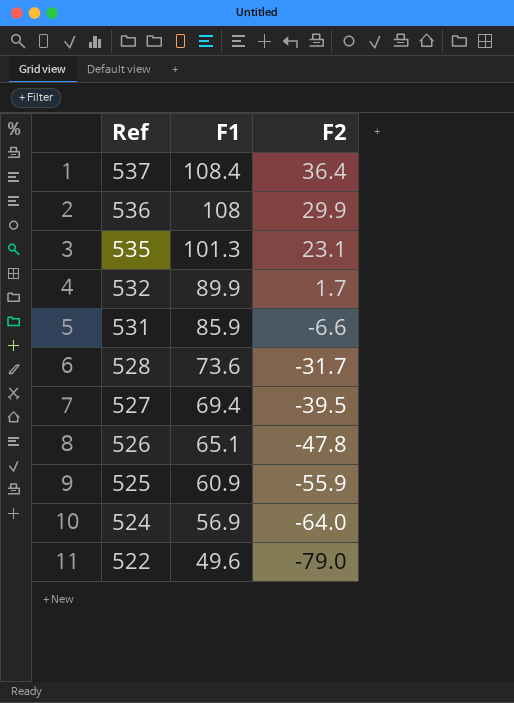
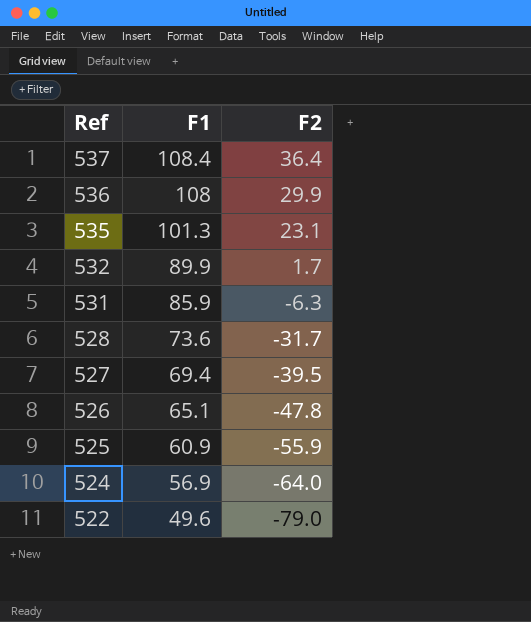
531 | F2: -6.6 -> -6.3

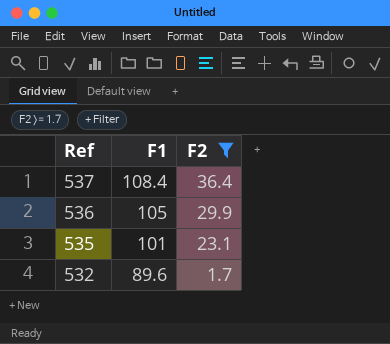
filter: none -> F2 >= 1.7
536 | F1: 108 -> 105
535 | F1: 101.3 -> 101
532 | F1: 89.9 -> 89.6

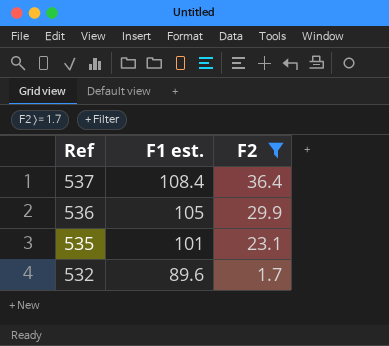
column name: F1 -> F1 est.

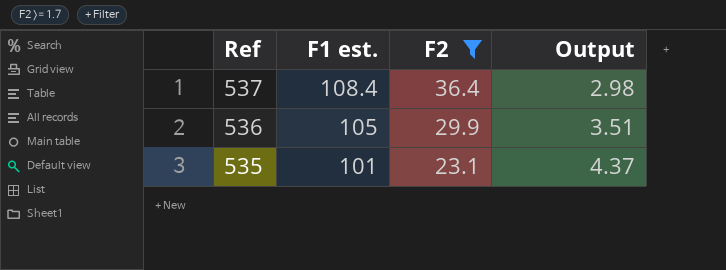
column Output | formula: none -> [F1 est.] / [F2]
row 532: 89.6 | 1.7 -> none

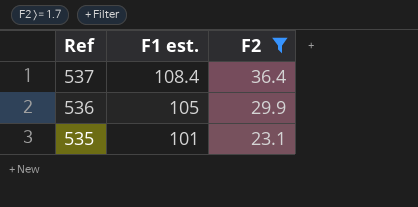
column Output | formula: [F1 est.] / [F2] -> none

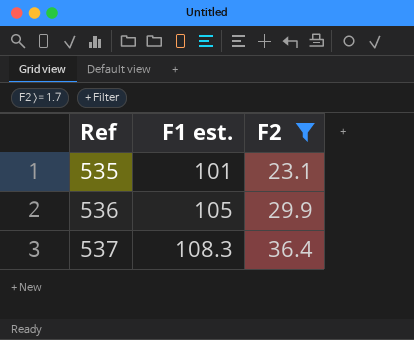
row order: Ref descending -> Ref ascending
537 | F1 est.: 108.4 -> 108.3

